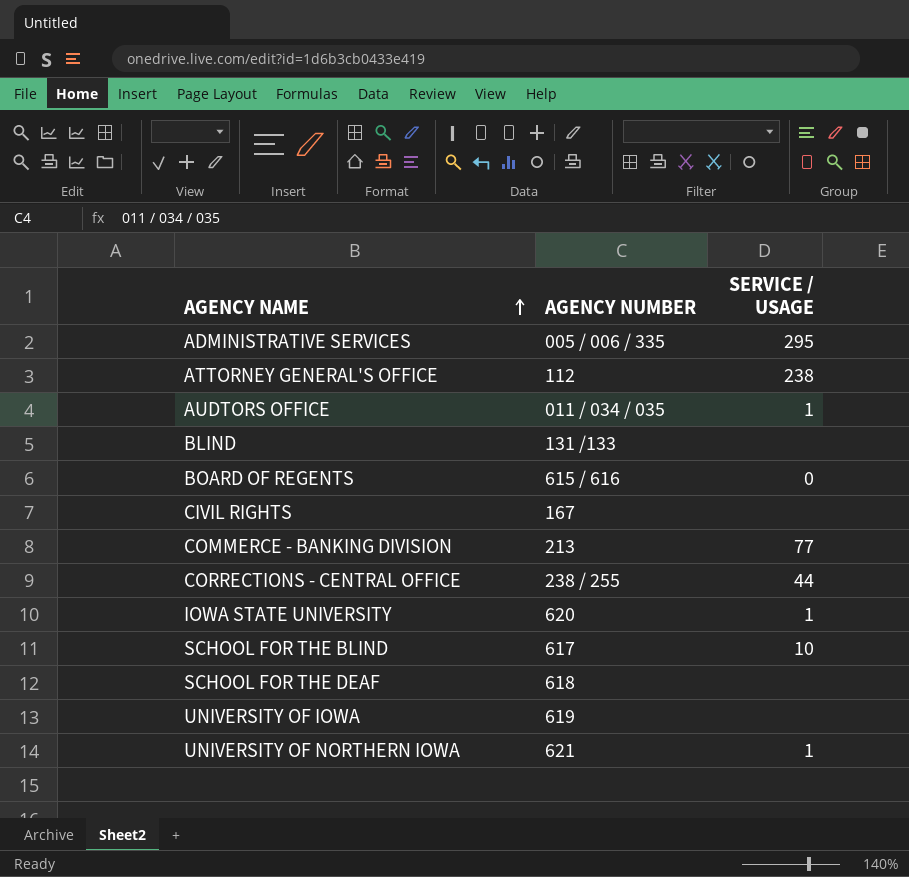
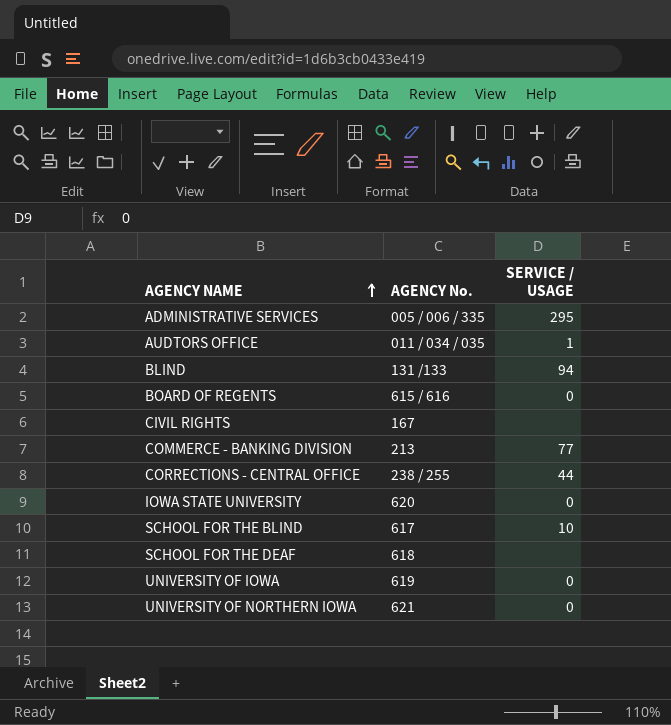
column name: AGENCY NUMBER -> AGENCY No.
row ATTORNEY GENERAL'S OFFICE: 112 | 238 -> none
BLIND | SERVICE / USAGE: none -> 94
IOWA STATE UNIVERSITY | SERVICE / USAGE: 1 -> 0
UNIVERSITY OF IOWA | SERVICE / USAGE: none -> 0
UNIVERSITY OF NORTHERN IOWA | SERVICE / USAGE: 1 -> 0

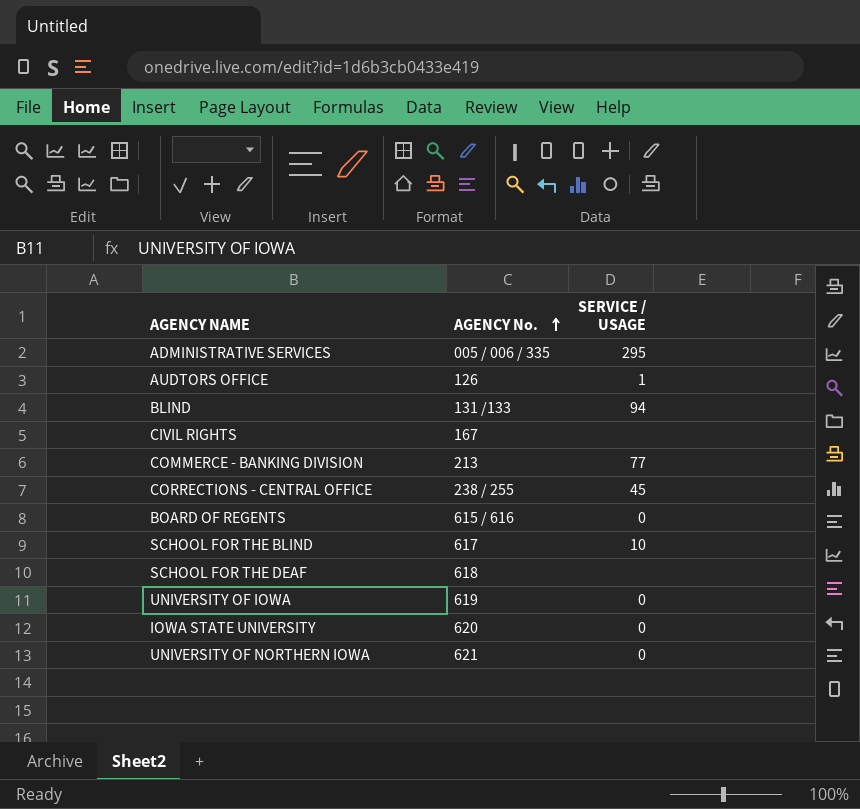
row order: AGENCY NAME ascending -> AGENCY No. ascending
AUDTORS OFFICE | AGENCY No.: 011 / 034 / 035 -> 126
CORRECTIONS - CENTRAL OFFICE | SERVICE / USAGE: 44 -> 45

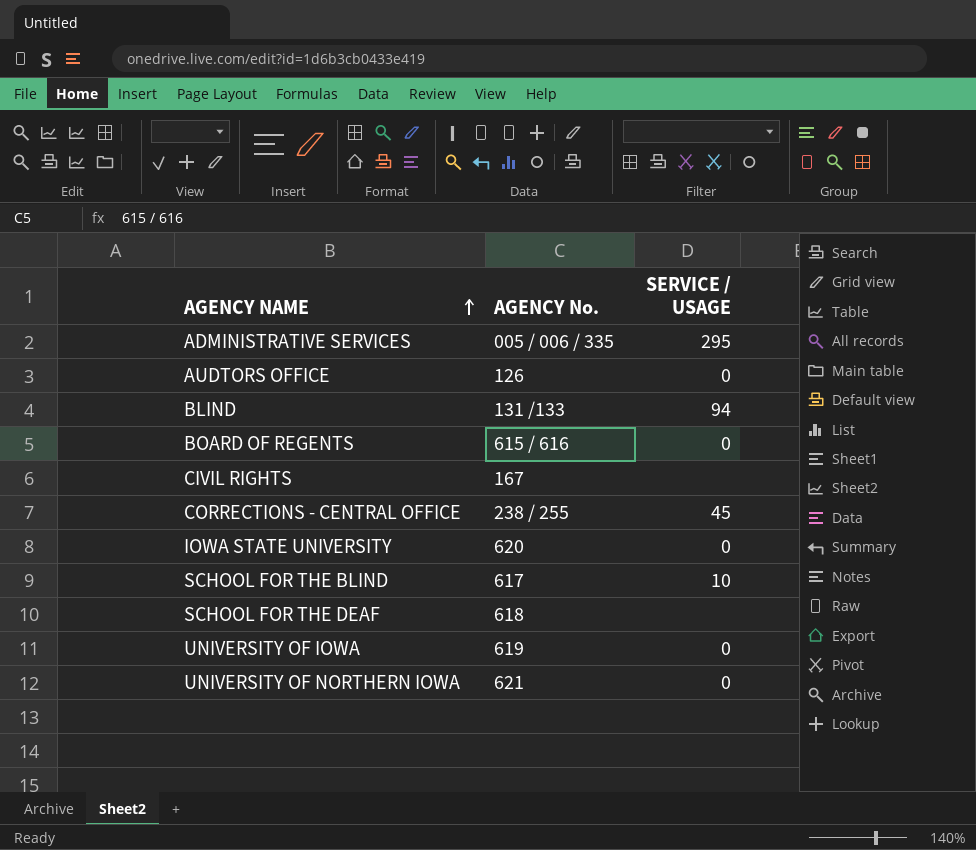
row order: AGENCY No. ascending -> AGENCY NAME ascending
row COMMERCE - BANKING DIVISION: 213 | 77 -> none
AUDTORS OFFICE | SERVICE / USAGE: 1 -> 0

